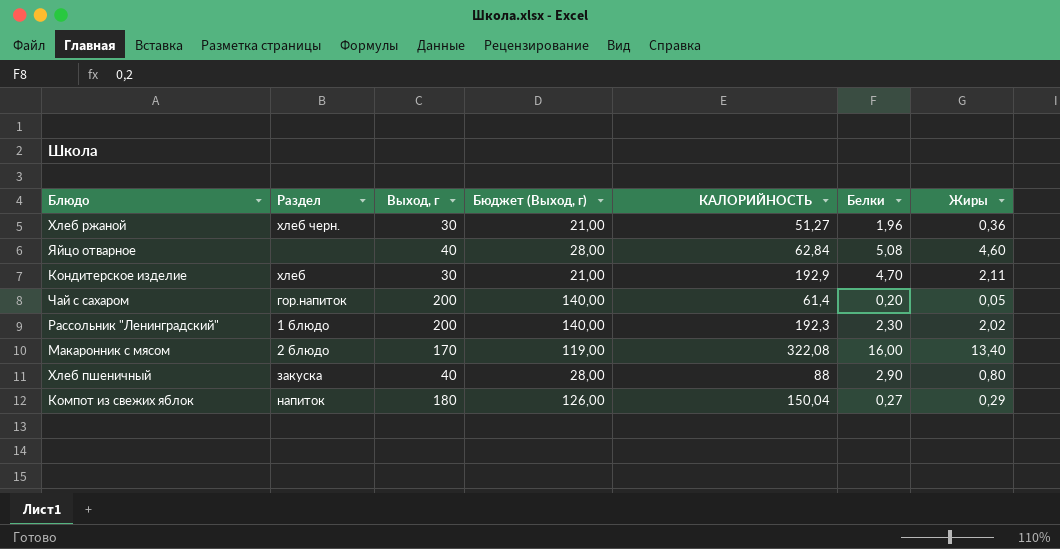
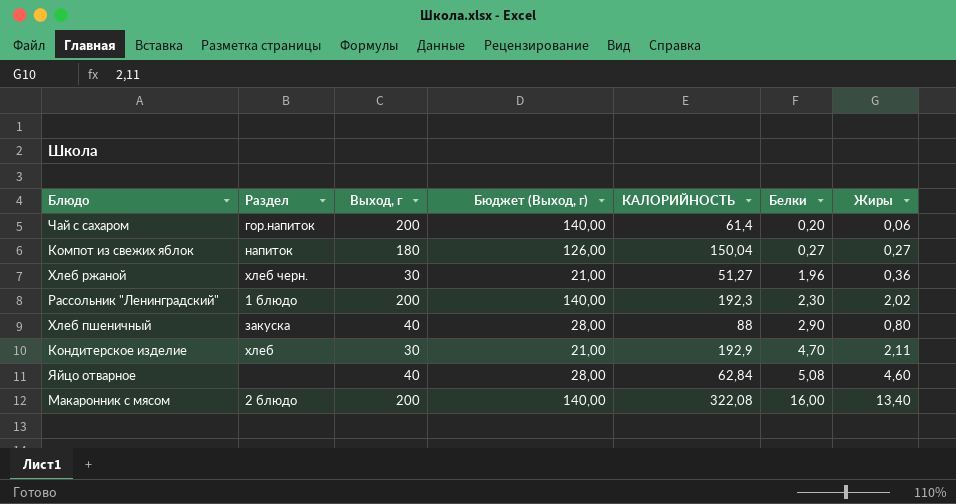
row order: none -> Белки ascending
Чай с сахаром | Жиры: 0,05 -> 0,06
Компот из свежих яблок | Жиры: 0,29 -> 0,27
Макаронник с мясом | Выход, г: 170 -> 200
Макаронник с мясом | Бюджет (Выход, г): 119,00 -> 140,00

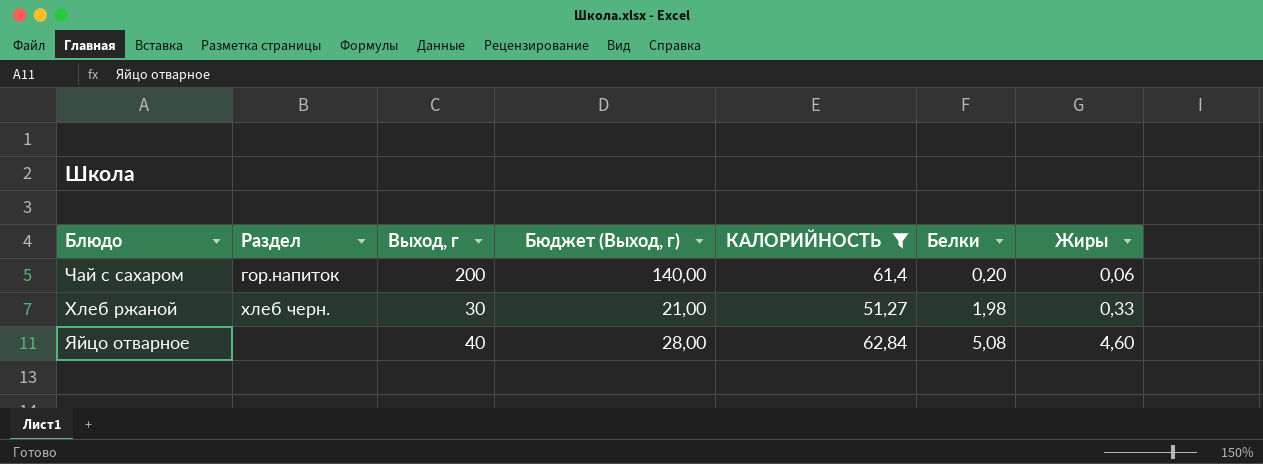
filter: none -> КАЛОРИЙНОСТЬ <= 62,84
Хлеб ржаной | Белки: 1,96 -> 1,98
Хлеб ржаной | Жиры: 0,36 -> 0,33

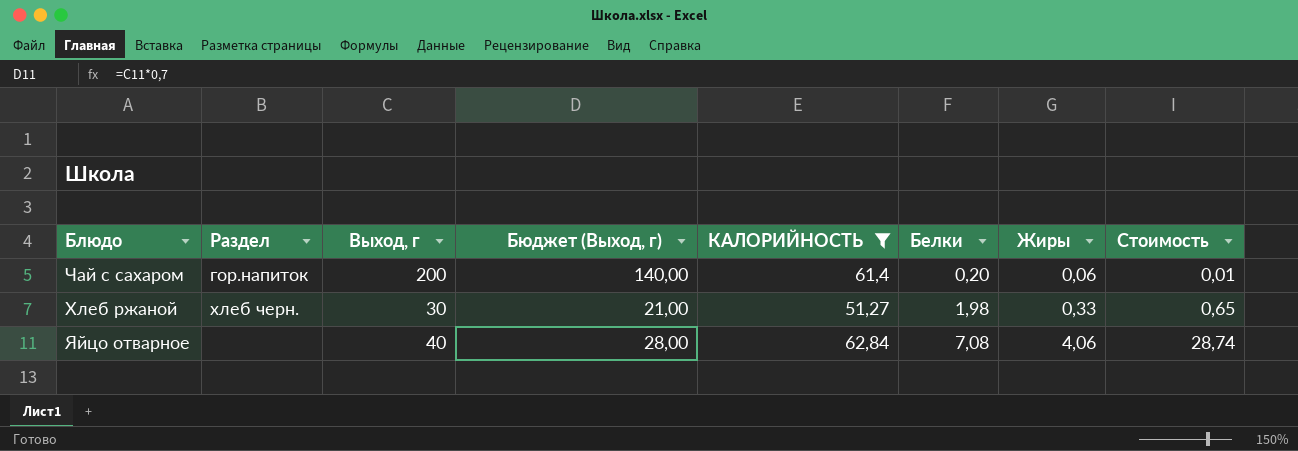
column Стоимость | formula: none -> [Белки] * [Жиры]
Яйцо отварное | Белки: 5,08 -> 7,08
Яйцо отварное | Жиры: 4,60 -> 4,06

